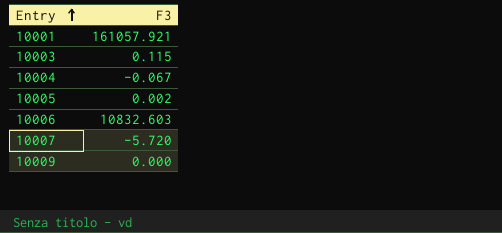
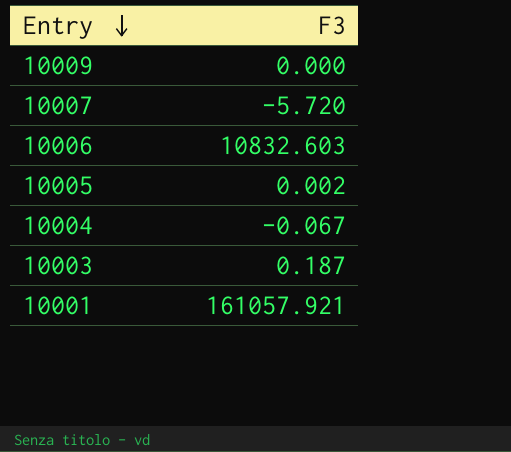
row order: Entry ascending -> Entry descending
10003 | F3: 0.115 -> 0.187

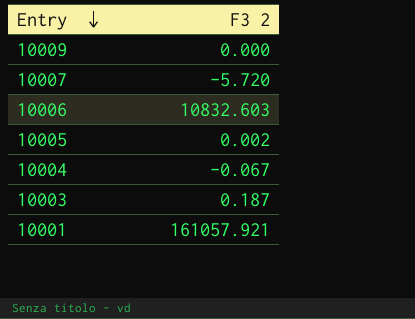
column name: F3 -> F3 2

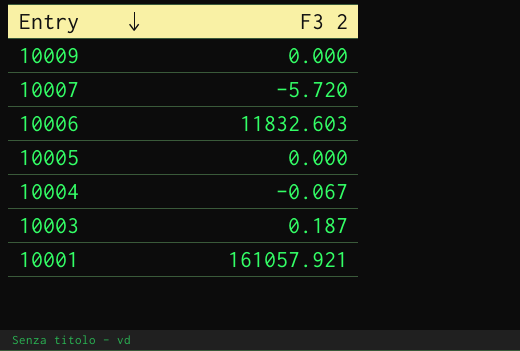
10006 | F3 2: 10832.603 -> 11832.603
10005 | F3 2: 0.002 -> 0.000

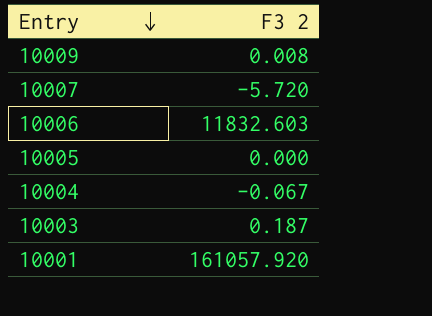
10009 | F3 2: 0.000 -> 0.008
10001 | F3 2: 161057.921 -> 161057.920

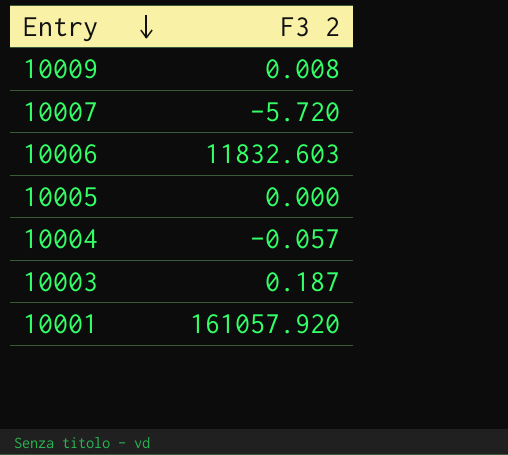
10004 | F3 2: -0.067 -> -0.057

